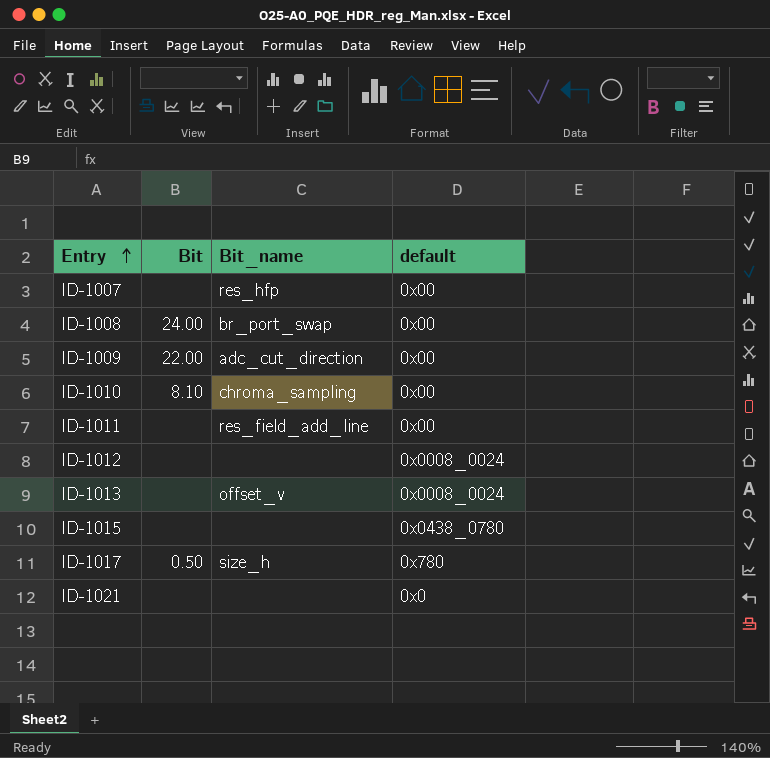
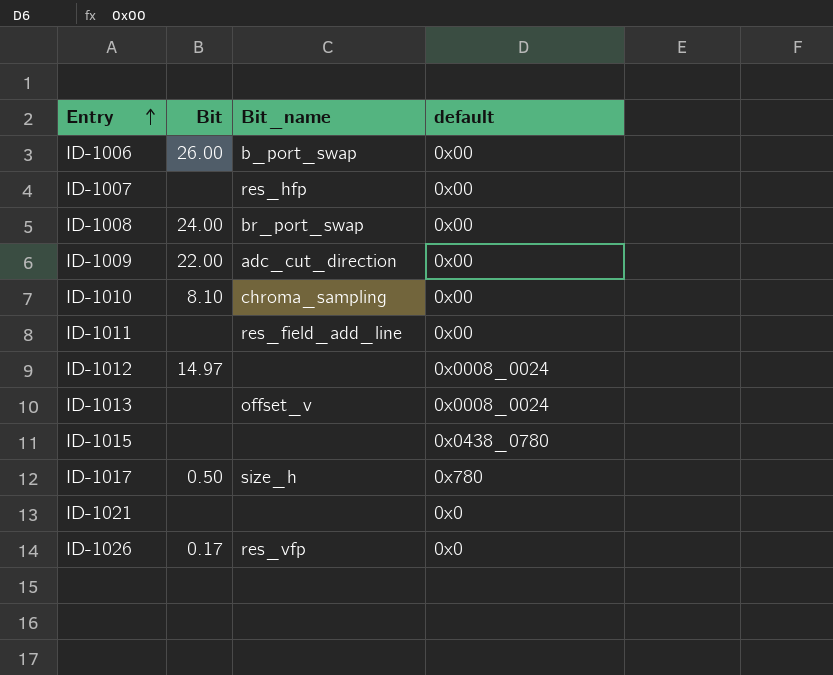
row ID-1006: none -> 26.00 | b_port_swap | 0x00
ID-1012 | Bit: none -> 14.97
row ID-1026: none -> 0.17 | res_vfp | 0x0

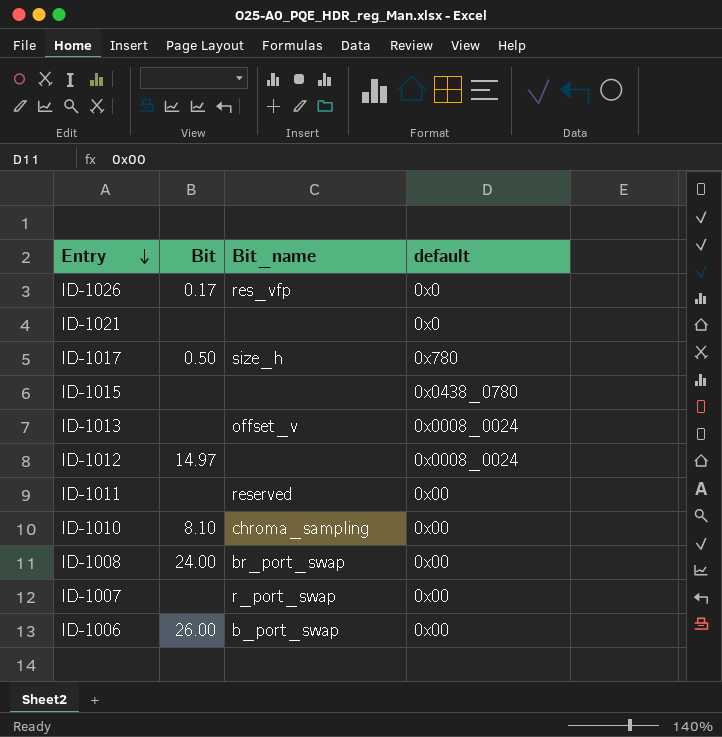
row order: Entry ascending -> Entry descending
row ID-1009: 22.00 | adc_cut_direction | 0x00 -> none
ID-1011 | Bit_name: res_field_add_line -> reserved
ID-1007 | Bit_name: res_hfp -> r_port_swap

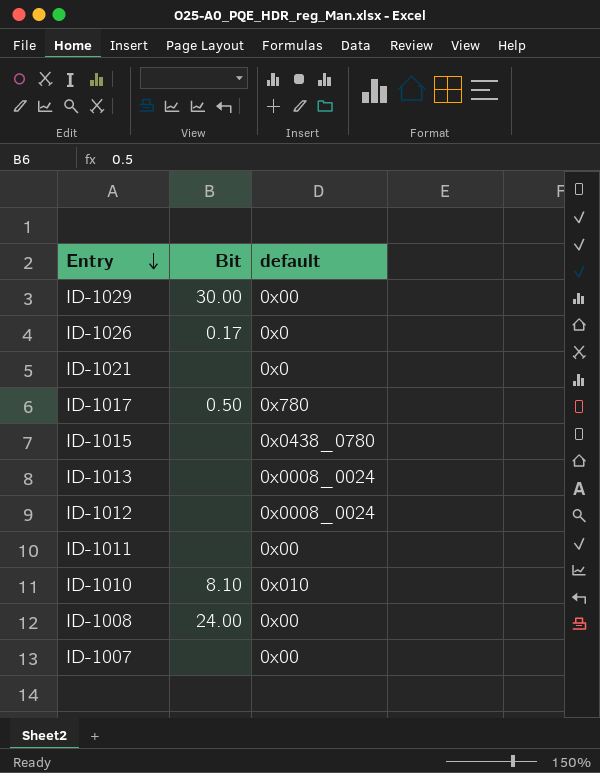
column Bit_name | position: 3 -> none
row ID-1006: 26.00 | b_port_swap | 0x00 -> none
row ID-1029: none -> 30.00 | 0x00
ID-1012 | Bit: 14.97 -> none
ID-1010 | default: 0x00 -> 0x010

